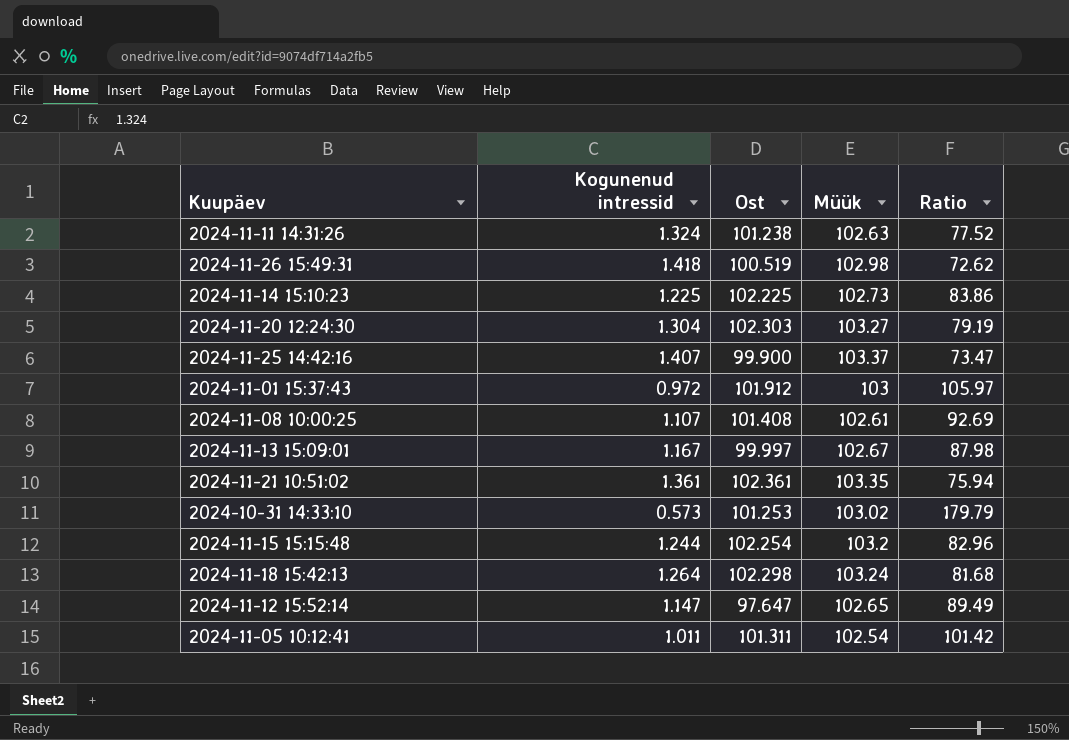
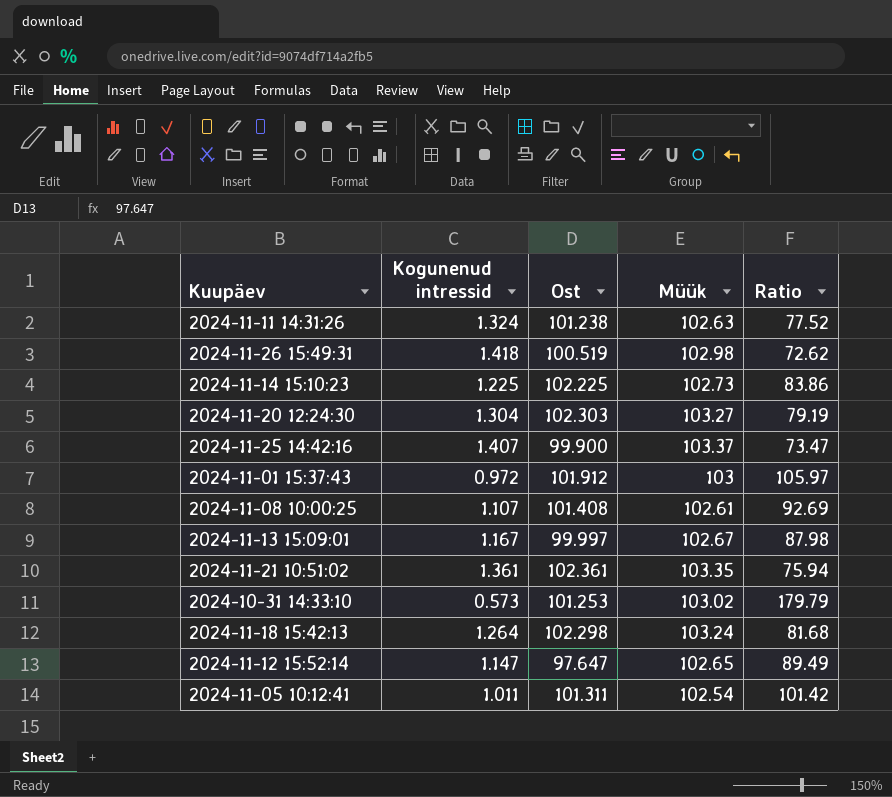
row 2024-11-15 15:15:48: 1.244 | 102.254 | 103.2 | 82.96 -> none

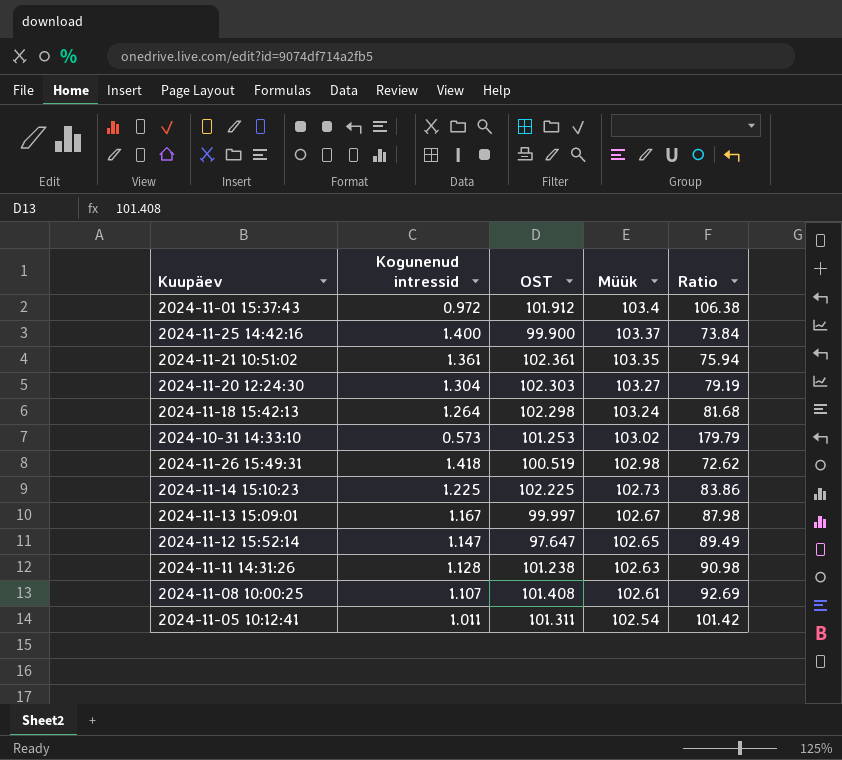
row order: none -> Müük descending
column name: Ost -> OST
2024-11-01 15:37:43 | Müük: 103 -> 103.4
2024-11-01 15:37:43 | Ratio: 105.97 -> 106.38
2024-11-25 14:42:16 | Kogunenud intressid: 1.407 -> 1.400
2024-11-25 14:42:16 | Ratio: 73.47 -> 73.84
2024-11-11 14:31:26 | Kogunenud intressid: 1.324 -> 1.128
2024-11-11 14:31:26 | Ratio: 77.52 -> 90.98

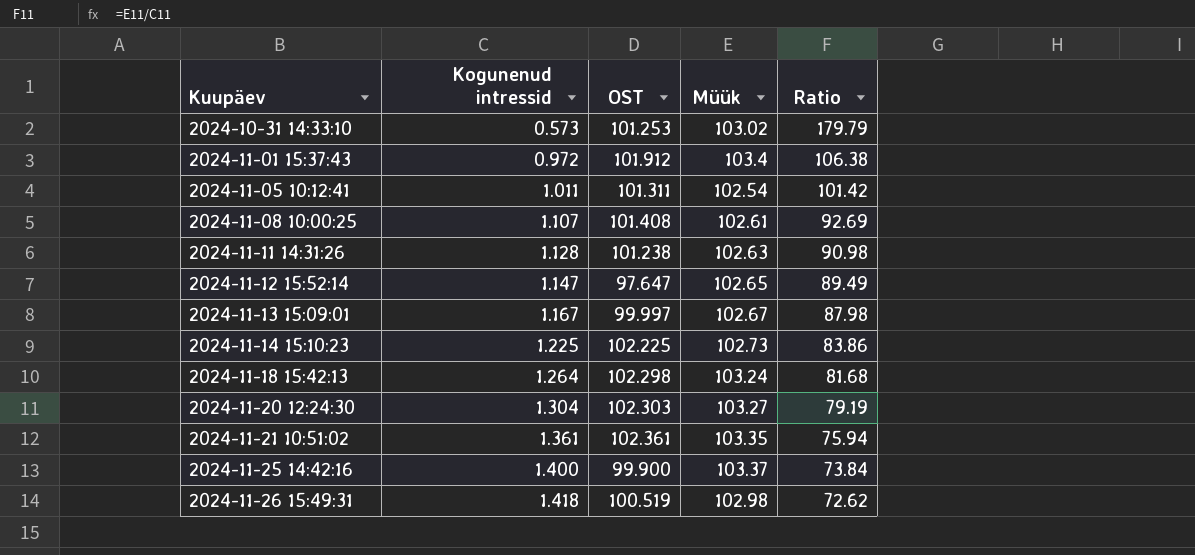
row order: Müük descending -> Kuupäev ascending

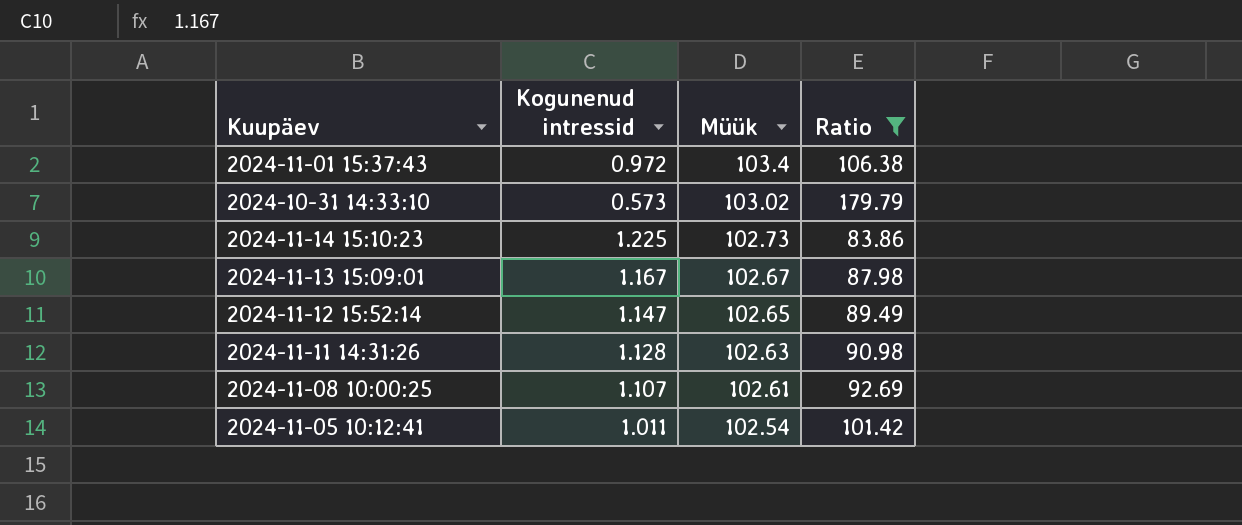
filter: none -> Ratio >= 83.86
row order: Kuupäev ascending -> Müük descending
column OST | position: 3 -> none

